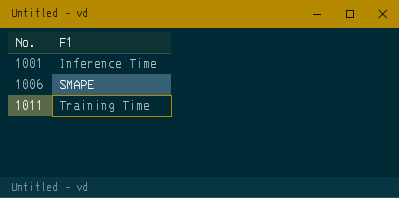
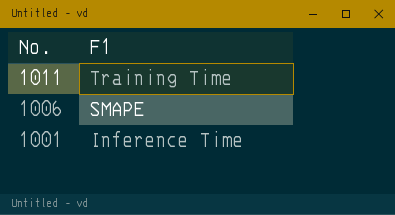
row order: No. ascending -> No. descending

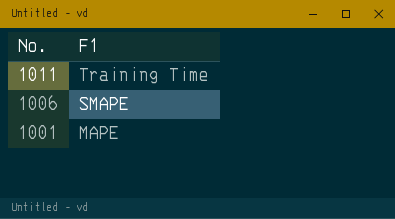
1001 | F1: Inference Time -> MAPE

